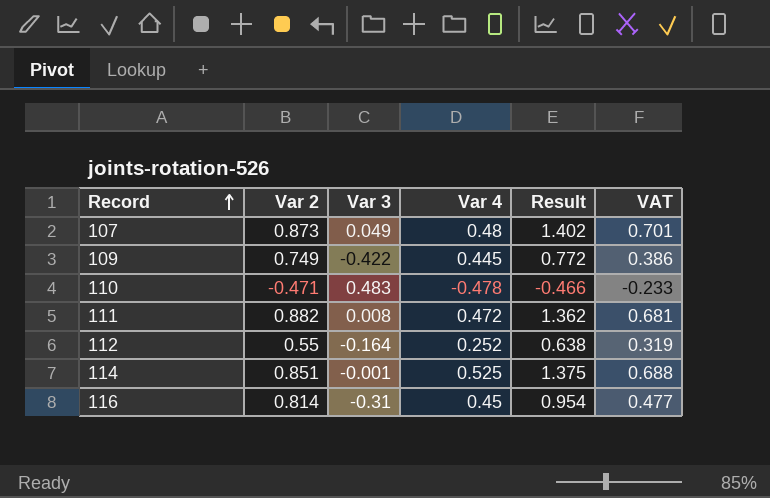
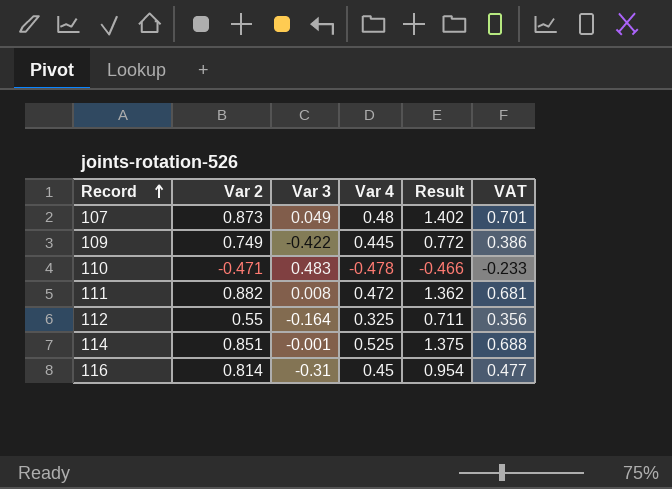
112 | Var 4: 0.252 -> 0.325
112 | Result: 0.638 -> 0.711
112 | VAT: 0.319 -> 0.356

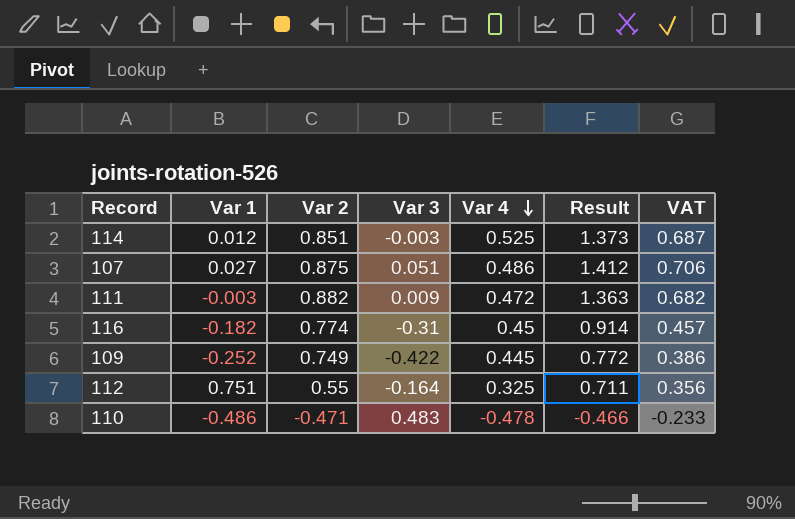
row order: Record ascending -> Var 4 descending
column Var 1 | position: none -> 2
114 | Var 3: -0.001 -> -0.003
114 | Result: 1.375 -> 1.373
114 | VAT: 0.688 -> 0.687
107 | Var 2: 0.873 -> 0.875
107 | Var 3: 0.049 -> 0.051
107 | Var 4: 0.48 -> 0.486
107 | Result: 1.402 -> 1.412
107 | VAT: 0.701 -> 0.706
111 | Var 3: 0.008 -> 0.009
111 | Result: 1.362 -> 1.363
111 | VAT: 0.681 -> 0.682
116 | Var 2: 0.814 -> 0.774
116 | Result: 0.954 -> 0.914
116 | VAT: 0.477 -> 0.457

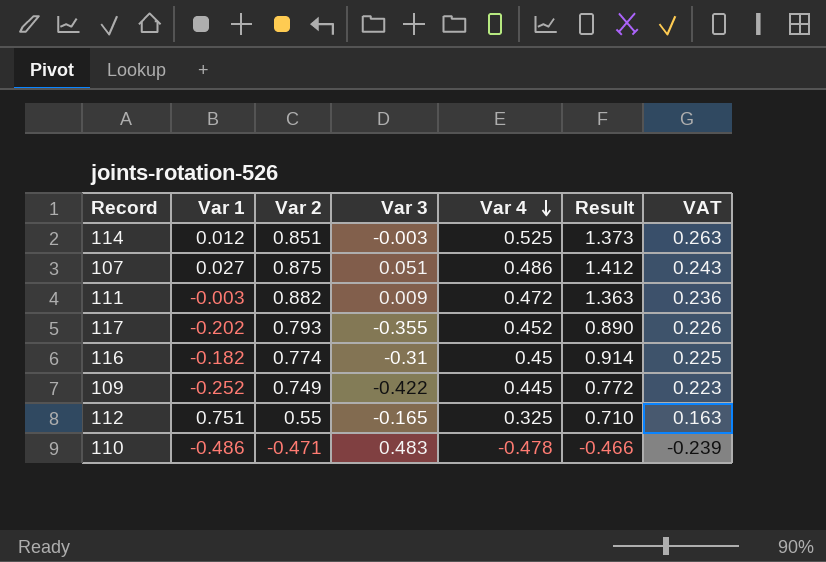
column VAT | formula: [Result] * 0.5 -> [Var 4] * 0.5
row 117: none -> -0.202 | 0.793 | -0.355 | 0.452 | 0.890 | 0.226
112 | Var 3: -0.164 -> -0.165
112 | Result: 0.711 -> 0.710

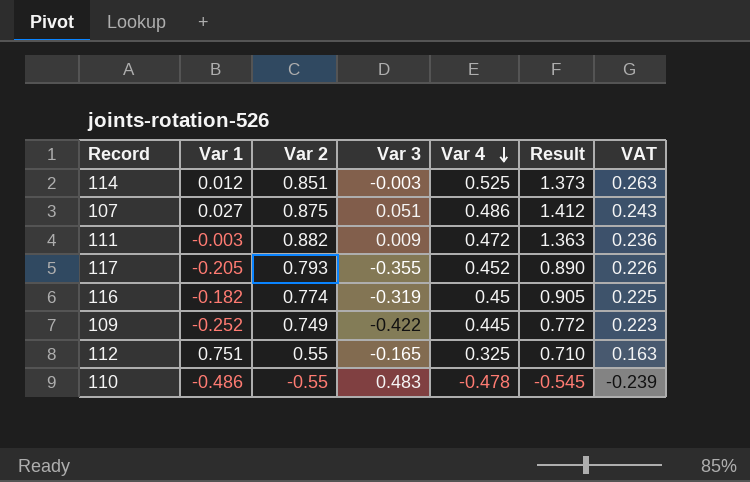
117 | Var 1: -0.202 -> -0.205
116 | Var 3: -0.31 -> -0.319
116 | Result: 0.914 -> 0.905
110 | Var 2: -0.471 -> -0.55
110 | Result: -0.466 -> -0.545

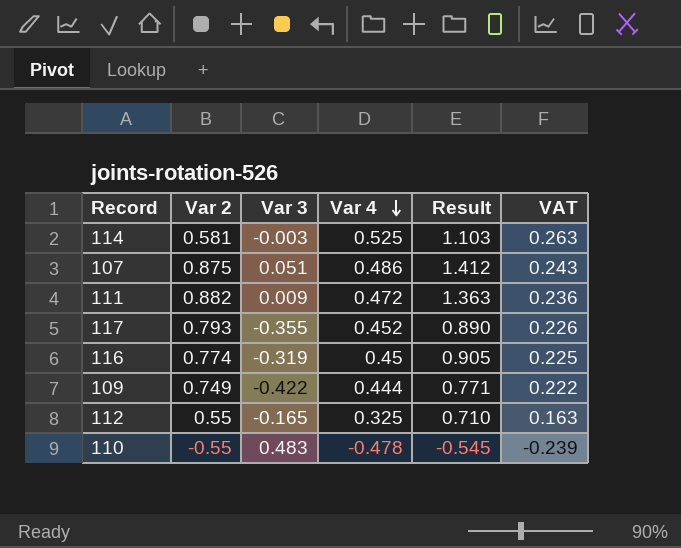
column Var 1 | position: 2 -> none
114 | Var 2: 0.851 -> 0.581
114 | Result: 1.373 -> 1.103
109 | Var 4: 0.445 -> 0.444
109 | Result: 0.772 -> 0.771
109 | VAT: 0.223 -> 0.222

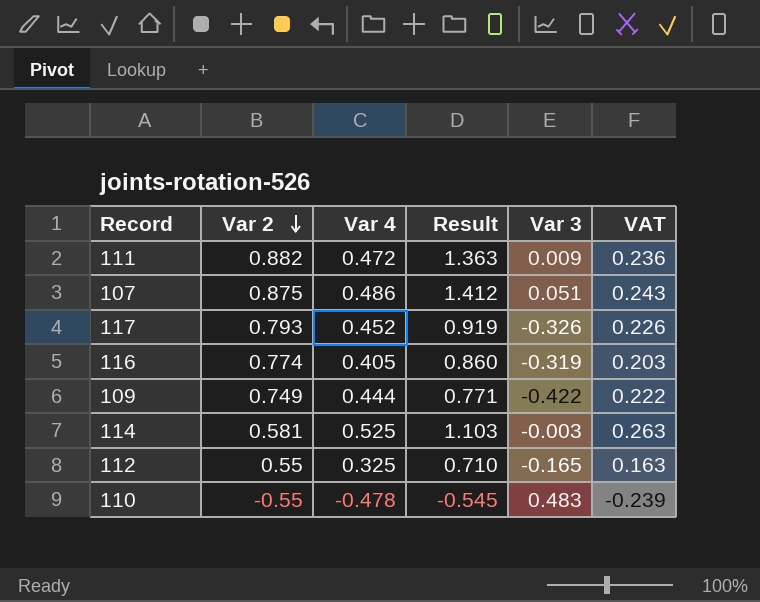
row order: Var 4 descending -> Var 2 descending
column Var 3 | position: 3 -> 5
117 | Result: 0.890 -> 0.919
117 | Var 3: -0.355 -> -0.326
116 | Var 4: 0.45 -> 0.405
116 | Result: 0.905 -> 0.860
116 | VAT: 0.225 -> 0.203

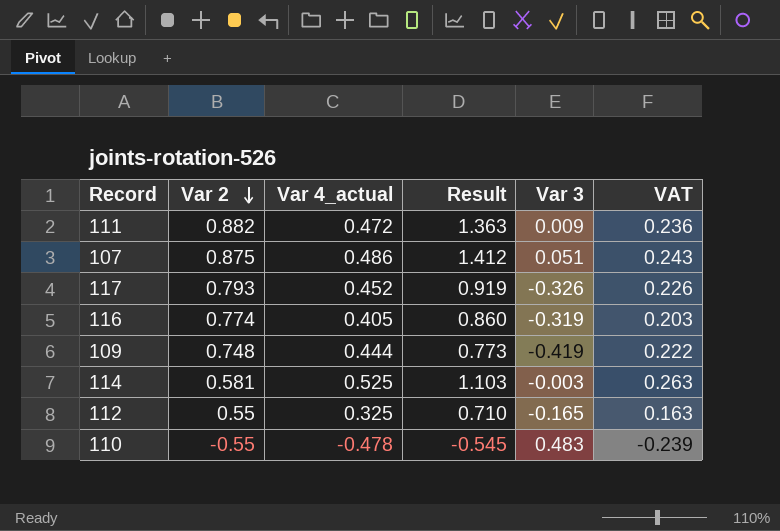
column name: Var 4 -> Var 4_actual
109 | Var 2: 0.749 -> 0.748
109 | Result: 0.771 -> 0.773
109 | Var 3: -0.422 -> -0.419

